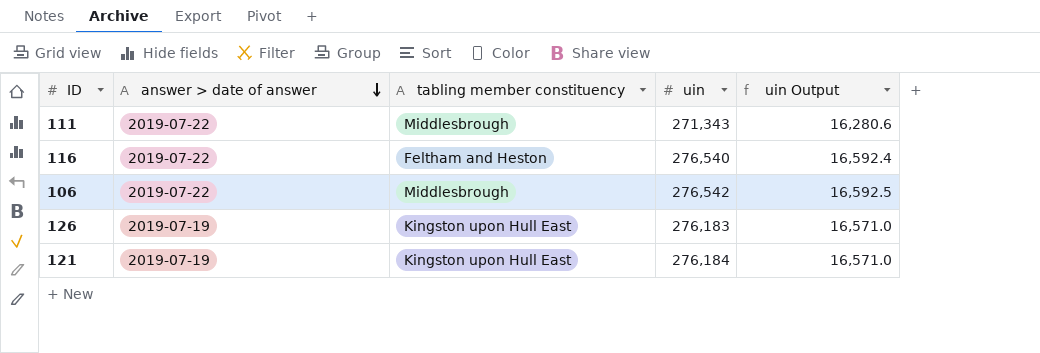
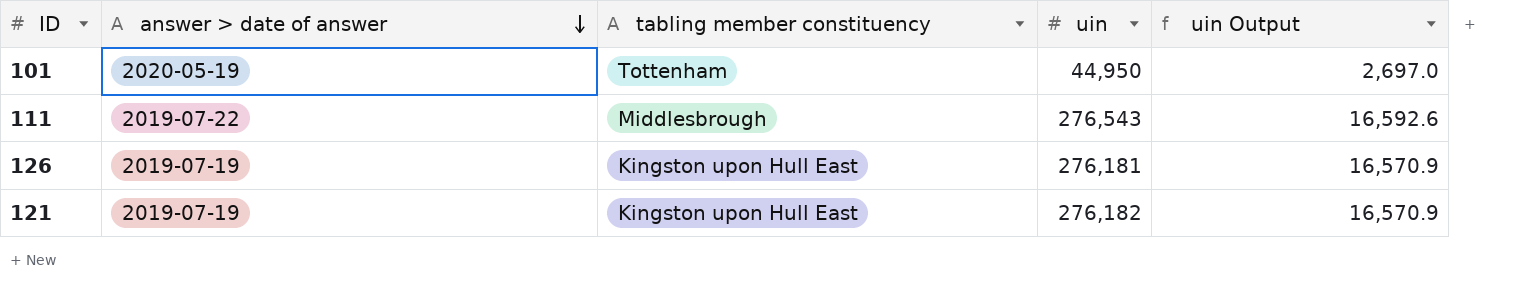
row 116: 2019-07-22 | Feltham and Heston | 276,540 | 16,592.4 -> none
row 106: 2019-07-22 | Middlesbrough | 276,542 | 16,592.5 -> none
row 101: none -> 2020-05-19 | Tottenham | 44,950 | 2,697.0
111 | uin: 271,343 -> 276,543
111 | uin Output: 16,280.6 -> 16,592.6
126 | uin: 276,183 -> 276,181
126 | uin Output: 16,571.0 -> 16,570.9
121 | uin: 276,184 -> 276,182
121 | uin Output: 16,571.0 -> 16,570.9

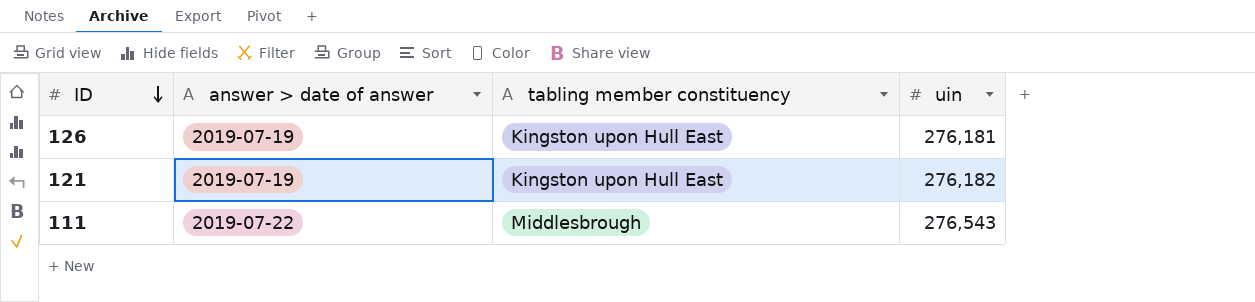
row order: answer > date of answer descending -> ID descending
column uin Output | formula: [uin] * 0.06 -> none
row 101: 2020-05-19 | Tottenham | 44,950 | 2,697.0 -> none

